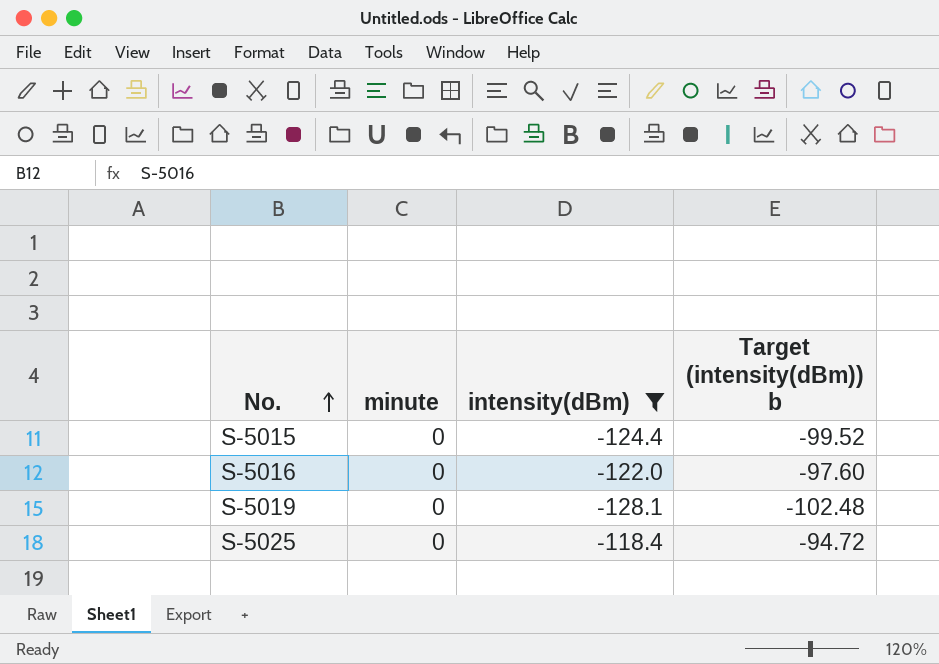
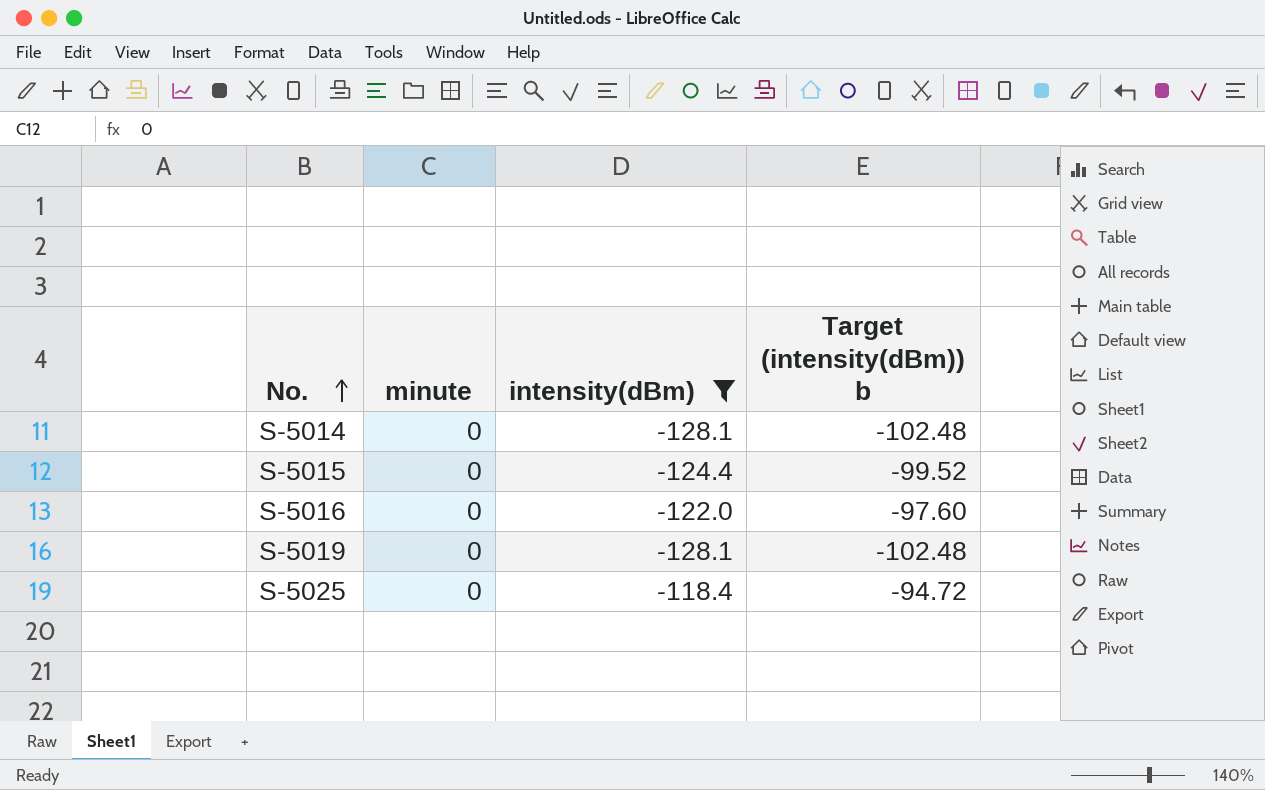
row S-5014: none -> 0 | -128.1 | -102.48

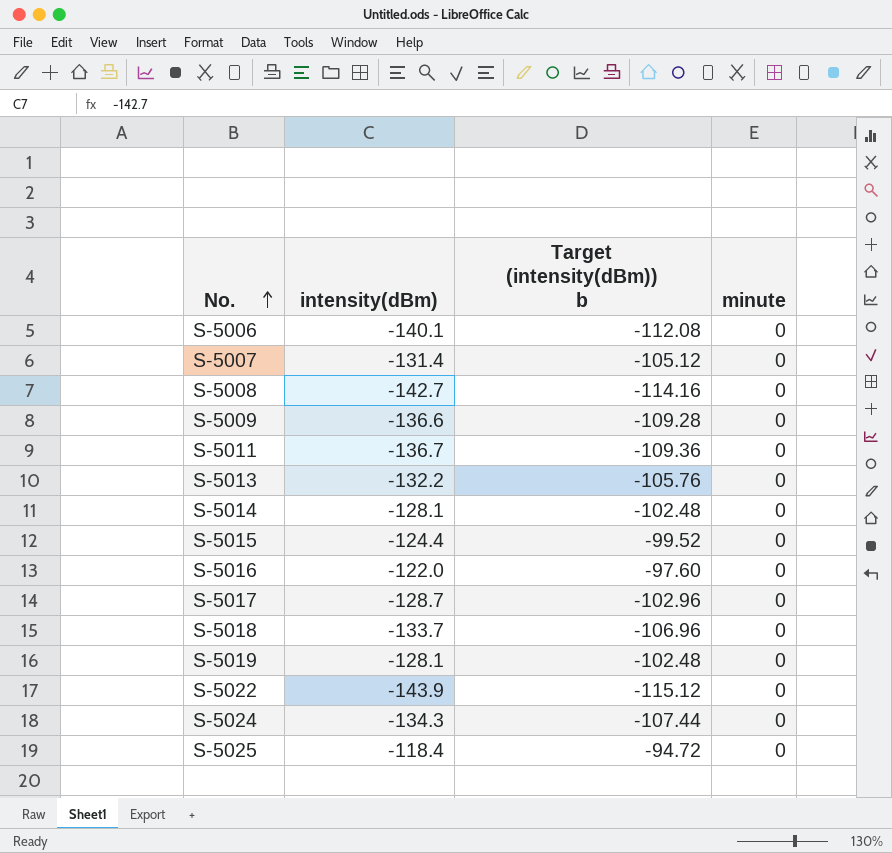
filter: intensity(dBm) >= -128.1 -> none
column minute | position: 2 -> 4

